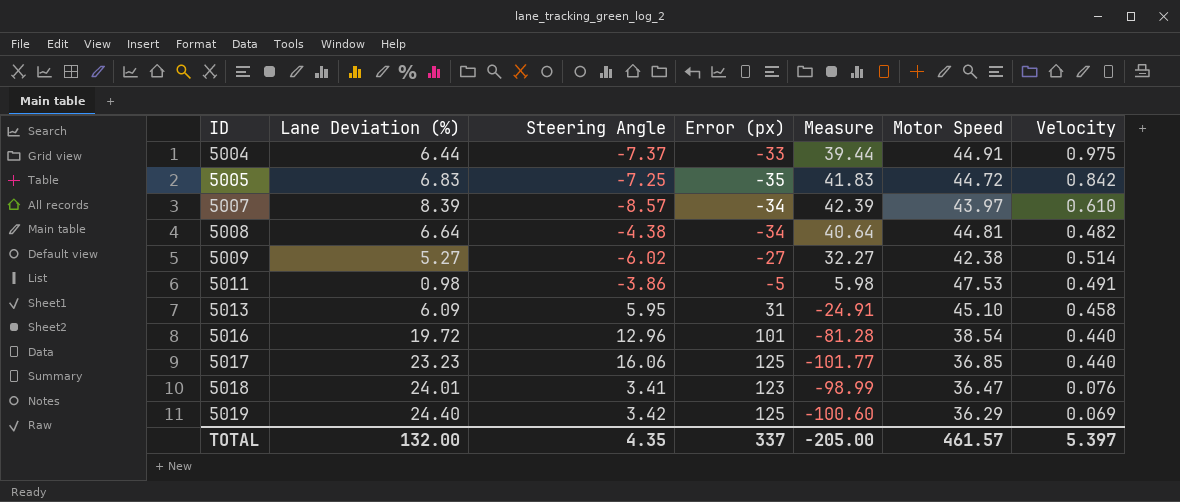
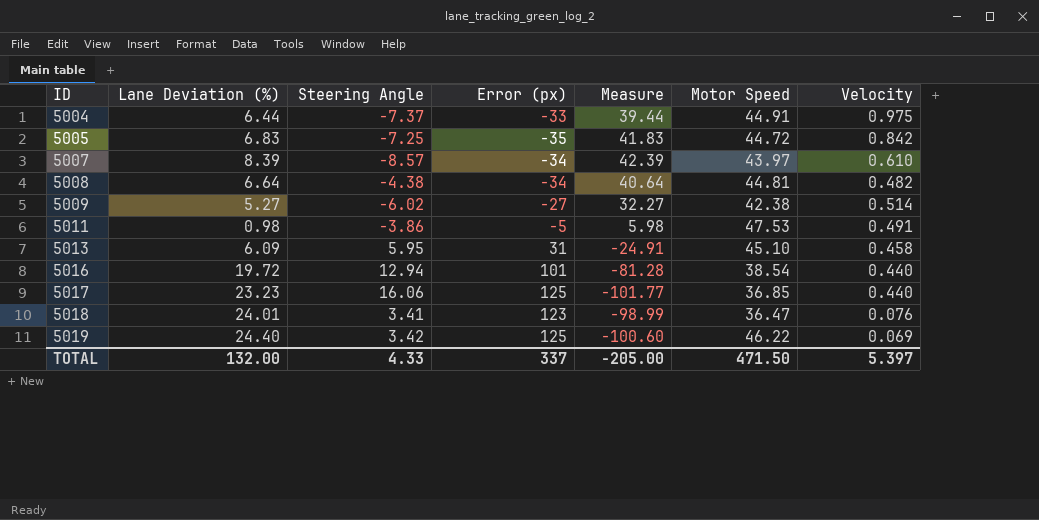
5016 | Steering Angle: 12.96 -> 12.94
5019 | Motor Speed: 36.29 -> 46.22
TOTAL | Steering Angle: 4.35 -> 4.33
TOTAL | Motor Speed: 461.57 -> 471.50

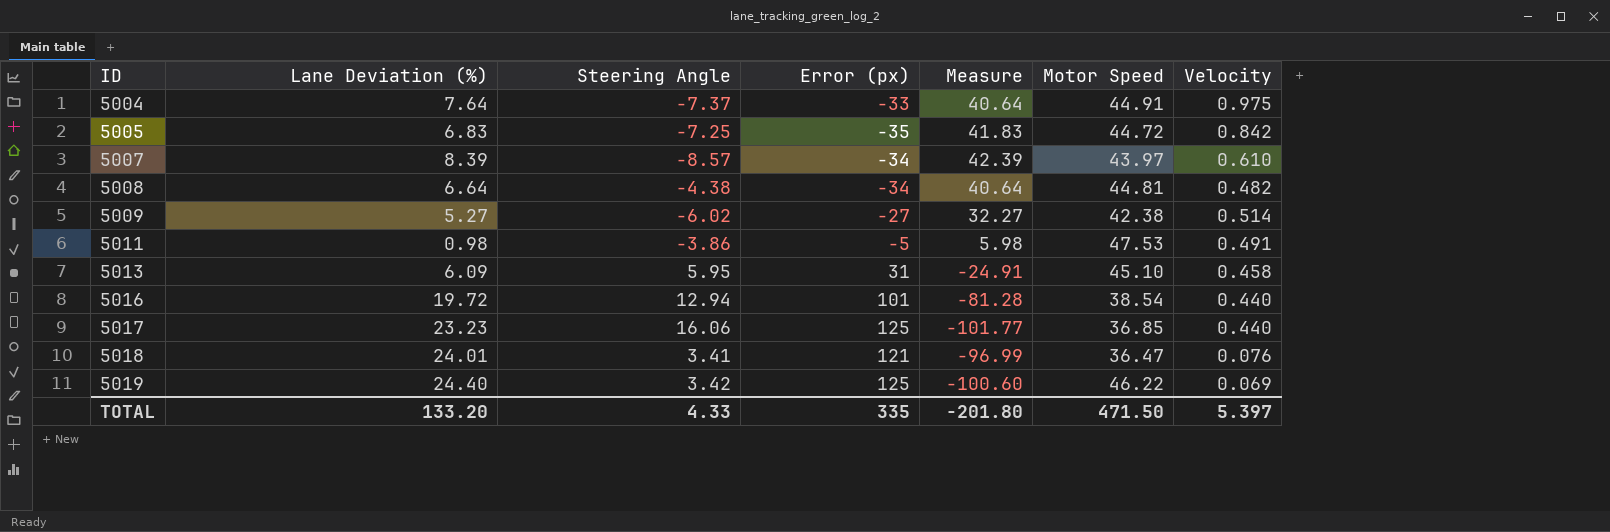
5004 | Lane Deviation (%): 6.44 -> 7.64
5004 | Measure: 39.44 -> 40.64
5018 | Error (px): 123 -> 121
5018 | Measure: -98.99 -> -96.99
TOTAL | Lane Deviation (%): 132.00 -> 133.20
TOTAL | Error (px): 337 -> 335
TOTAL | Measure: -205.00 -> -201.80

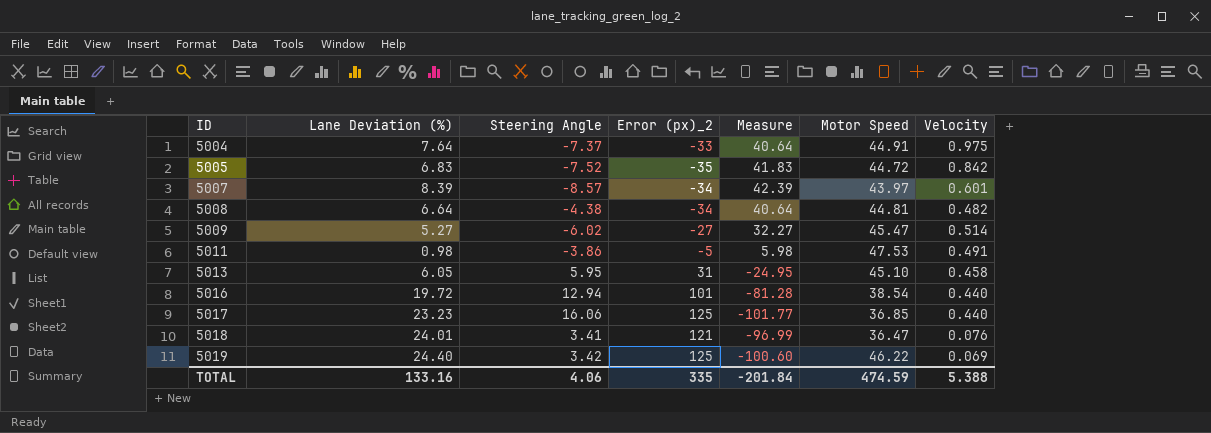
column name: Error (px) -> Error (px)_2
5005 | Steering Angle: -7.25 -> -7.52
5007 | Velocity: 0.610 -> 0.601
5009 | Motor Speed: 42.38 -> 45.47
5013 | Lane Deviation (%): 6.09 -> 6.05
5013 | Measure: -24.91 -> -24.95
TOTAL | Lane Deviation (%): 133.20 -> 133.16
TOTAL | Steering Angle: 4.33 -> 4.06
TOTAL | Measure: -201.80 -> -201.84
TOTAL | Motor Speed: 471.50 -> 474.59
TOTAL | Velocity: 5.397 -> 5.388

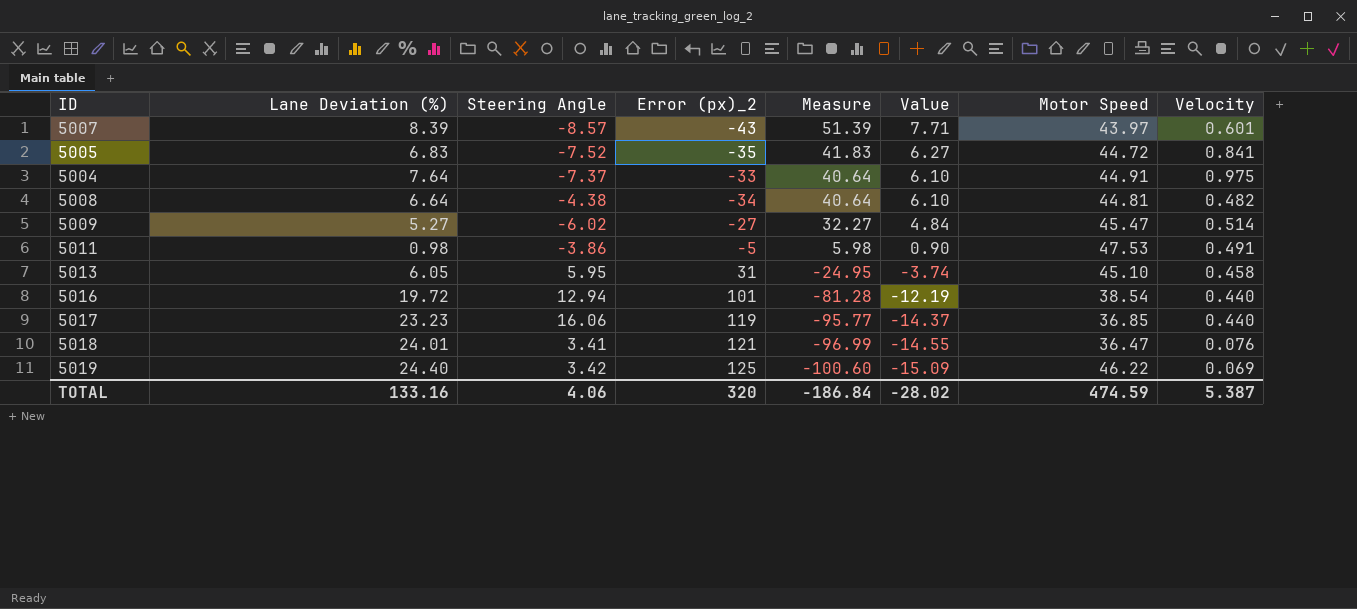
row order: ID ascending -> Measure descending
column Value | formula: none -> [Measure] * 0.15
5007 | Error (px)_2: -34 -> -43
5007 | Measure: 42.39 -> 51.39
5005 | Velocity: 0.842 -> 0.841
5017 | Error (px)_2: 125 -> 119
5017 | Measure: -101.77 -> -95.77
TOTAL | Error (px)_2: 335 -> 320
TOTAL | Measure: -201.84 -> -186.84
TOTAL | Velocity: 5.388 -> 5.387

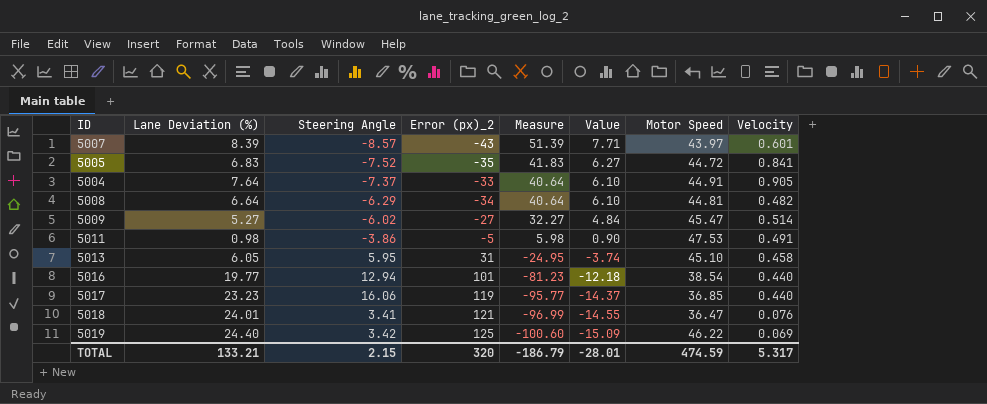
5004 | Velocity: 0.975 -> 0.905
5008 | Steering Angle: -4.38 -> -6.29
5016 | Lane Deviation (%): 19.72 -> 19.77
5016 | Measure: -81.28 -> -81.23
5016 | Value: -12.19 -> -12.18
TOTAL | Lane Deviation (%): 133.16 -> 133.21
TOTAL | Steering Angle: 4.06 -> 2.15
TOTAL | Measure: -186.84 -> -186.79
TOTAL | Value: -28.02 -> -28.01
TOTAL | Velocity: 5.387 -> 5.317

